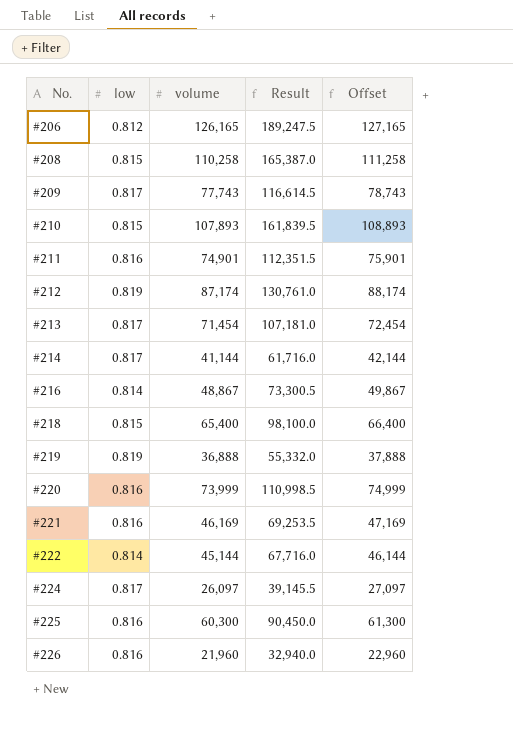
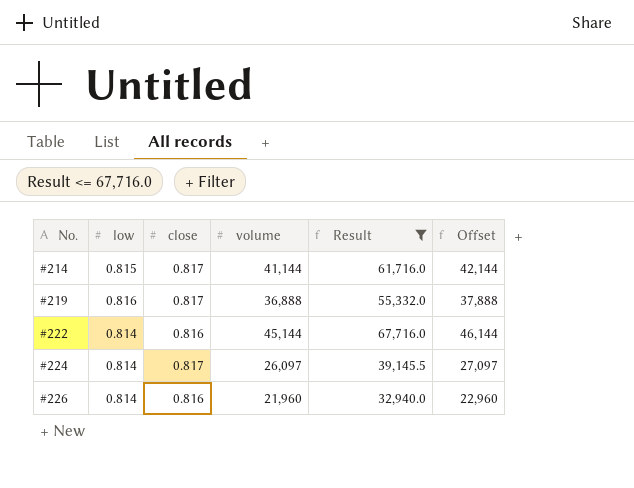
filter: none -> Result <= 67,716.0
column close | position: none -> 3
#214 | low: 0.817 -> 0.815
#219 | low: 0.819 -> 0.816
#224 | low: 0.817 -> 0.814
#226 | low: 0.816 -> 0.814

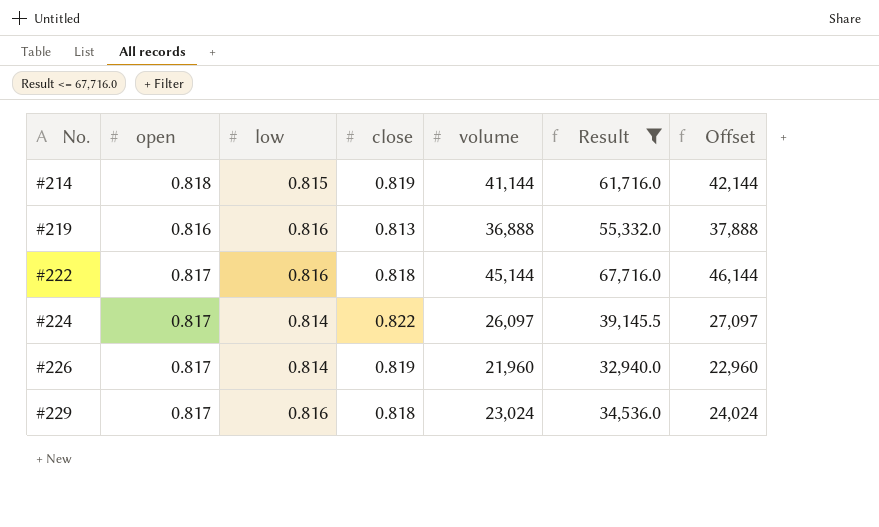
column open | position: none -> 2
#214 | close: 0.817 -> 0.819
#219 | close: 0.817 -> 0.813
#222 | low: 0.814 -> 0.816
#222 | close: 0.816 -> 0.818
#224 | close: 0.817 -> 0.822
#226 | close: 0.816 -> 0.819
row #229: none -> 0.817 | 0.816 | 0.818 | 23,024 | 34,536.0 | 24,024

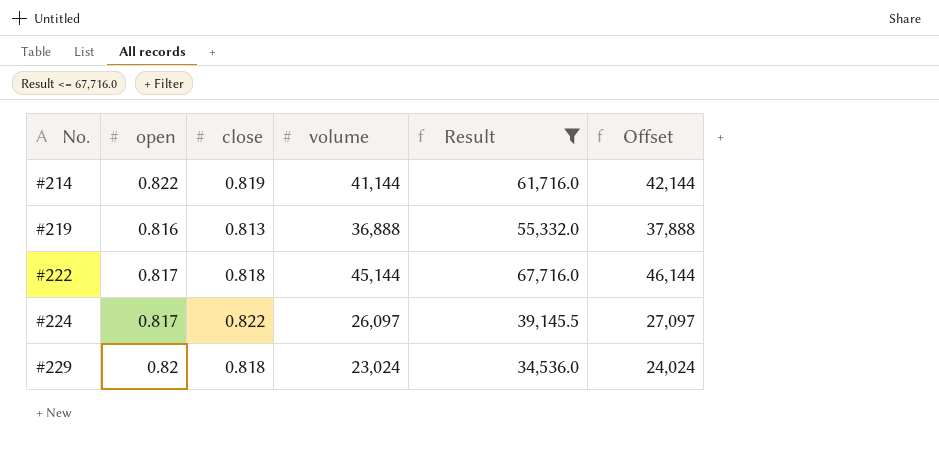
column low | position: 3 -> none
row #226: 0.817 | 0.814 | 0.819 | 21,960 | 32,940.0 | 22,960 -> none
#214 | open: 0.818 -> 0.822
#229 | open: 0.817 -> 0.82

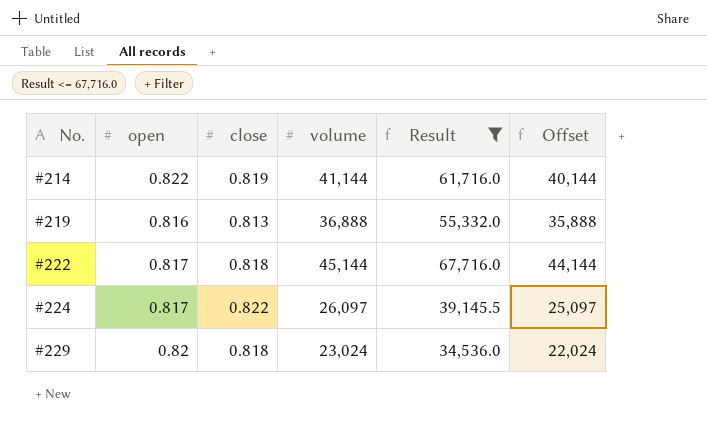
column Offset | formula: [volume] + 1000 -> [volume] - 1000

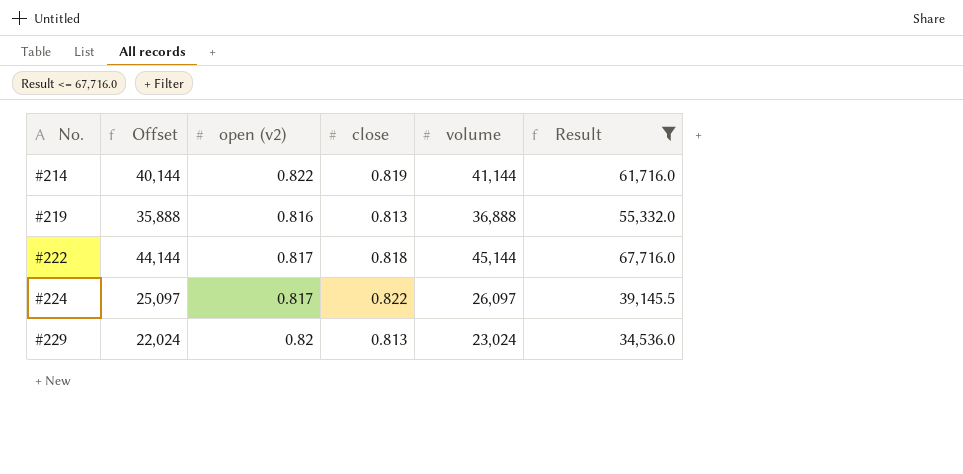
column Offset | position: 6 -> 2
column name: open -> open (v2)
#229 | close: 0.818 -> 0.813

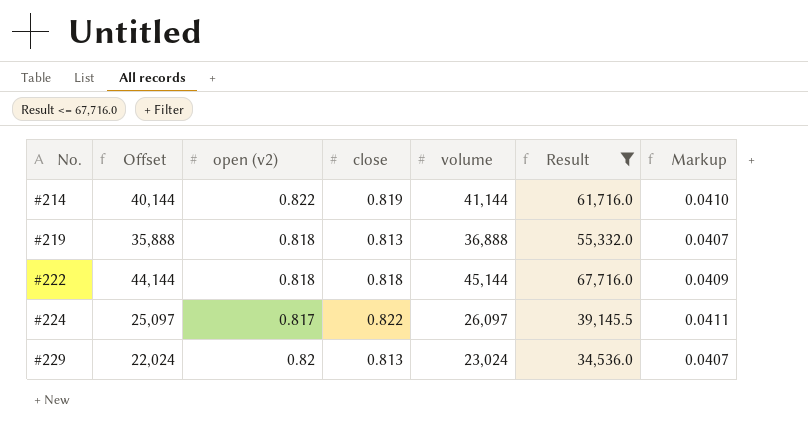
column Markup | formula: none -> [close] * 0.05
#219 | open (v2): 0.816 -> 0.818
#222 | open (v2): 0.817 -> 0.818

